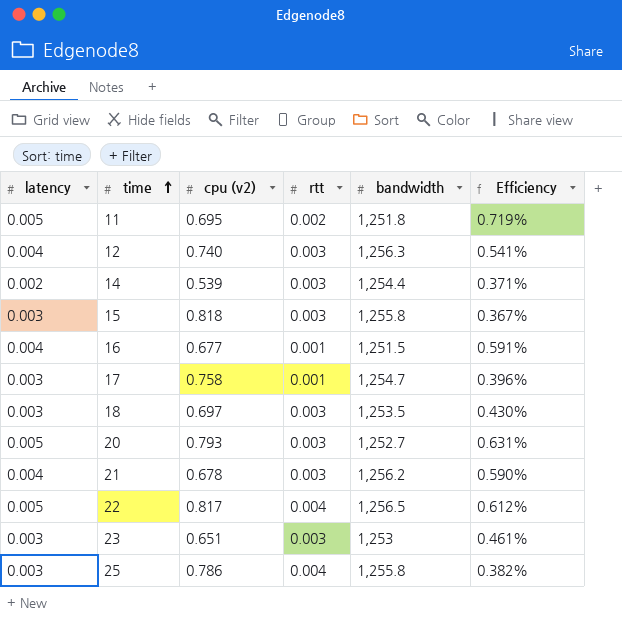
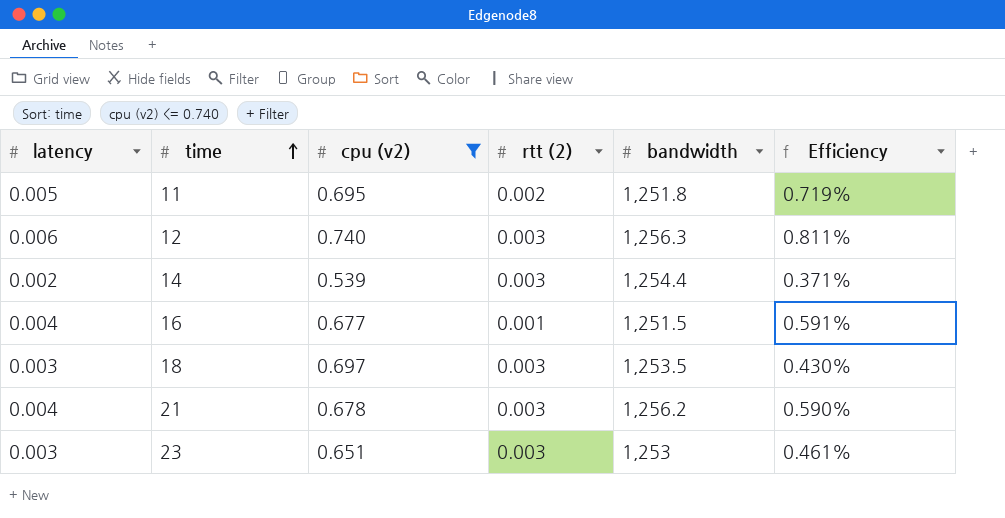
filter: none -> cpu (v2) <= 0.740
column name: rtt -> rtt (2)
12 | latency: 0.004 -> 0.006
12 | Efficiency: 0.541% -> 0.811%

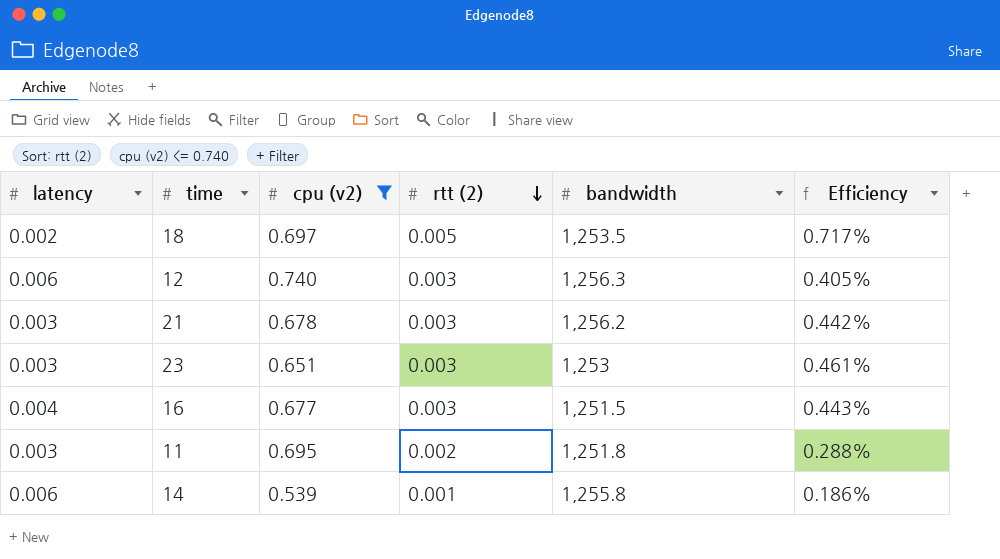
row order: time ascending -> rtt (2) descending
column Efficiency | formula: [latency] / [cpu (v2)] -> [rtt (2)] / [cpu (v2)]
18 | latency: 0.003 -> 0.002
18 | rtt (2): 0.003 -> 0.005
21 | latency: 0.004 -> 0.003
16 | rtt (2): 0.001 -> 0.003
11 | latency: 0.005 -> 0.003
14 | latency: 0.002 -> 0.006
14 | rtt (2): 0.003 -> 0.001
14 | bandwidth: 1,254.4 -> 1,255.8

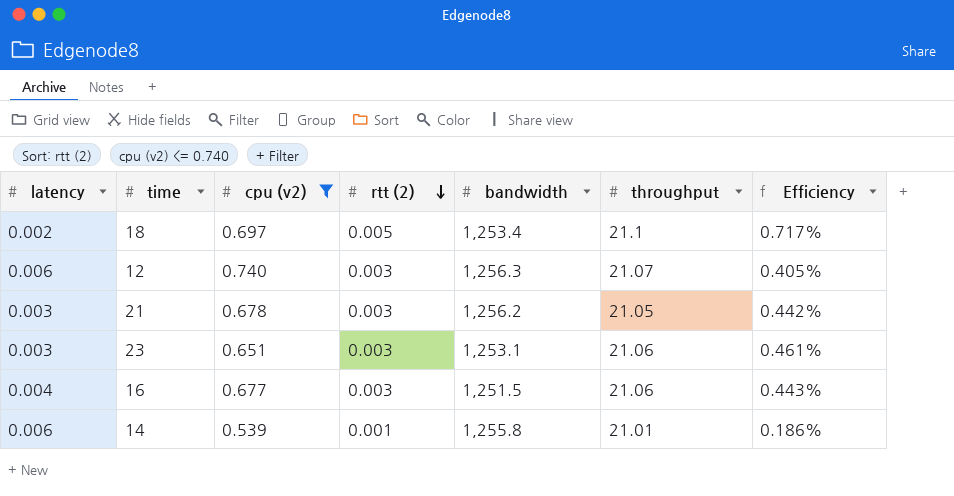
column throughput | position: none -> 6
row 11: 0.003 | 0.695 | 0.002 | 1,251.8 | 0.288% -> none
18 | bandwidth: 1,253.5 -> 1,253.4
23 | bandwidth: 1,253 -> 1,253.1

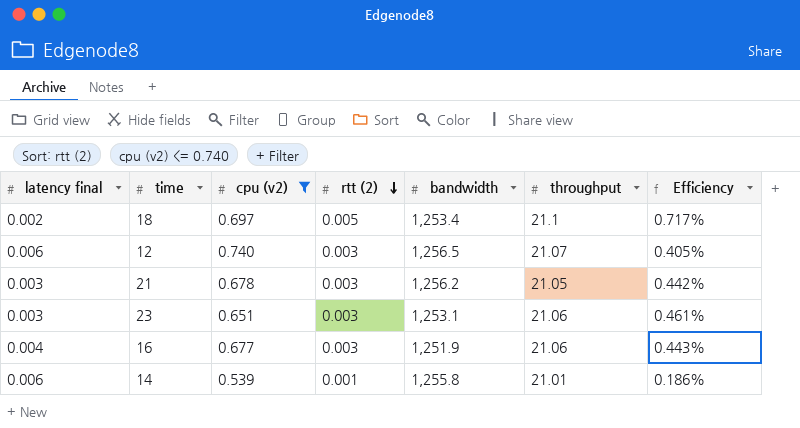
column name: latency -> latency final
12 | bandwidth: 1,256.3 -> 1,256.5
16 | bandwidth: 1,251.5 -> 1,251.9

